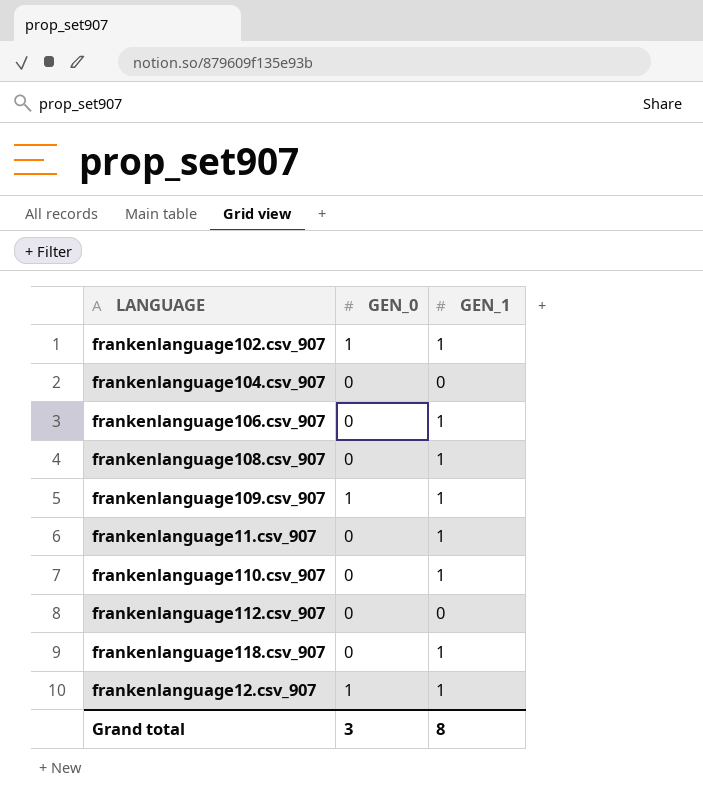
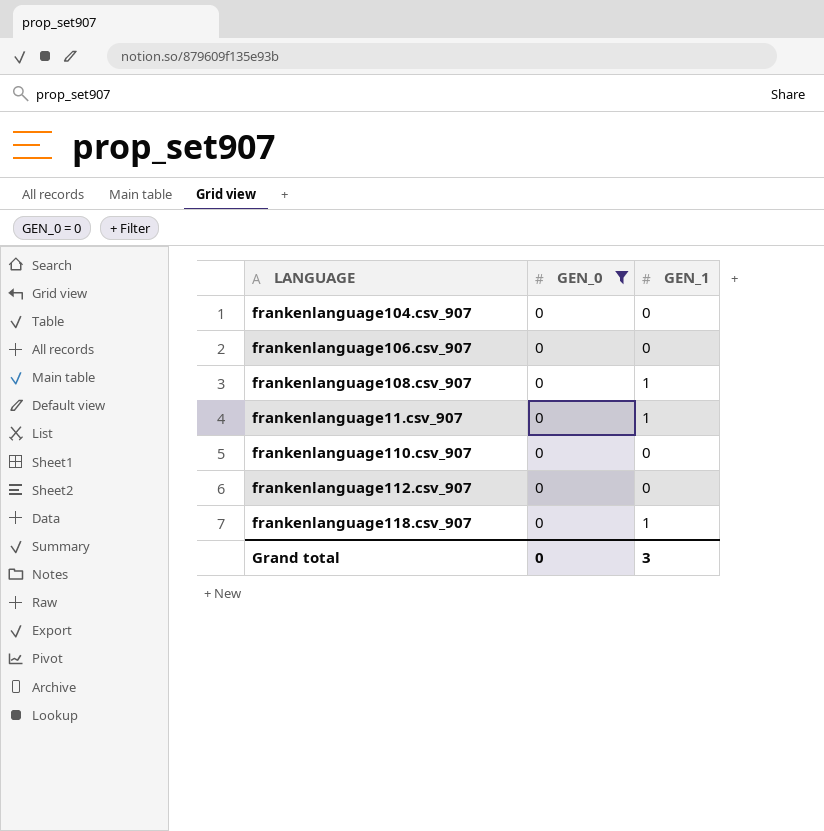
filter: none -> GEN_0 = 0
frankenlanguage106.csv_907 | GEN_1: 1 -> 0
frankenlanguage110.csv_907 | GEN_1: 1 -> 0
Grand total | GEN_0: 3 -> 0
Grand total | GEN_1: 8 -> 3

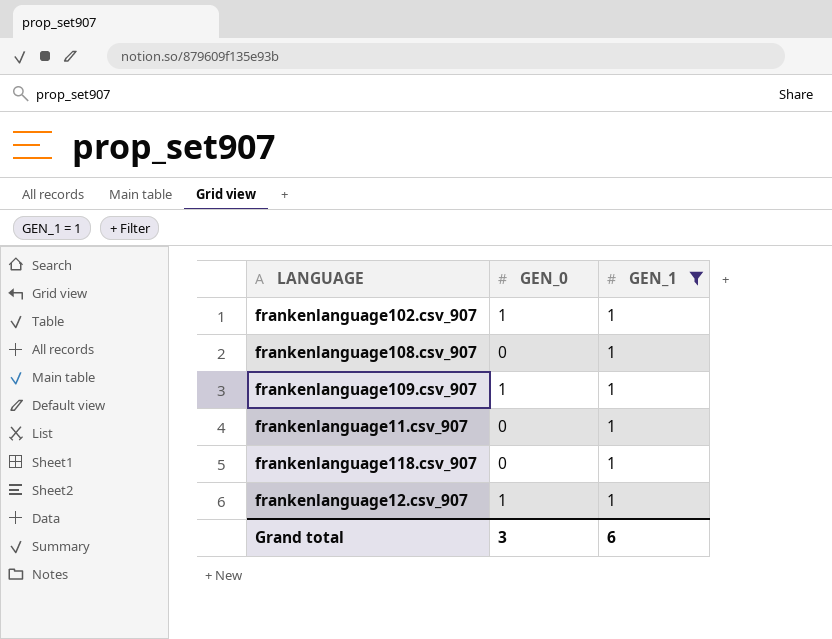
filter: GEN_0 = 0 -> GEN_1 = 1
Grand total | GEN_0: 0 -> 3
Grand total | GEN_1: 3 -> 6

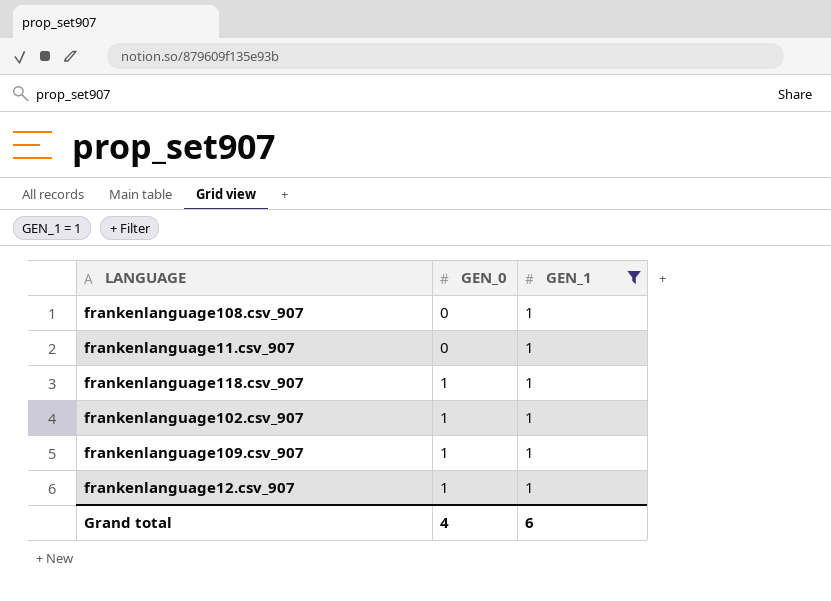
row order: none -> GEN_0 ascending
frankenlanguage118.csv_907 | GEN_0: 0 -> 1
Grand total | GEN_0: 3 -> 4

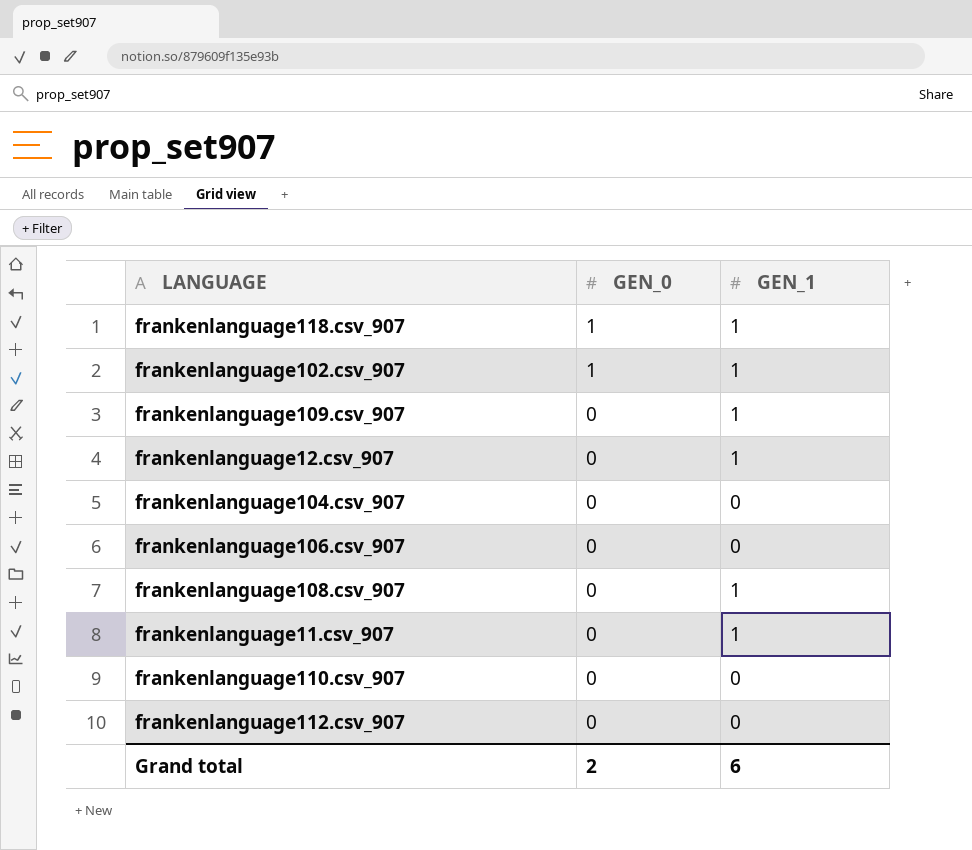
filter: GEN_1 = 1 -> none
row order: GEN_0 ascending -> GEN_0 descending
frankenlanguage109.csv_907 | GEN_0: 1 -> 0
frankenlanguage12.csv_907 | GEN_0: 1 -> 0
Grand total | GEN_0: 4 -> 2

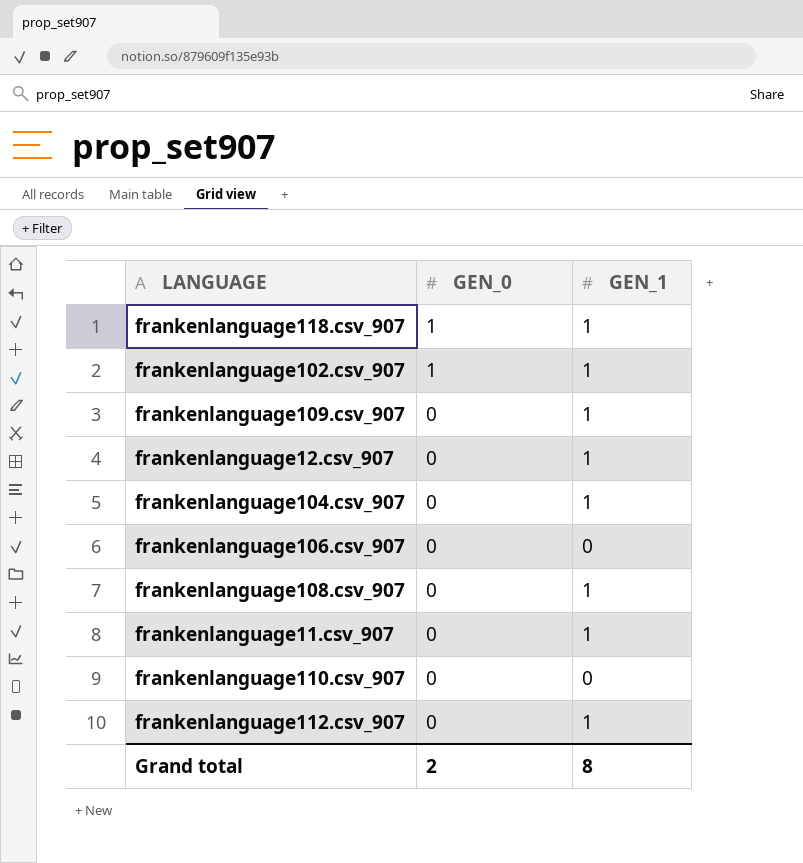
frankenlanguage104.csv_907 | GEN_1: 0 -> 1
frankenlanguage112.csv_907 | GEN_1: 0 -> 1
Grand total | GEN_1: 6 -> 8

